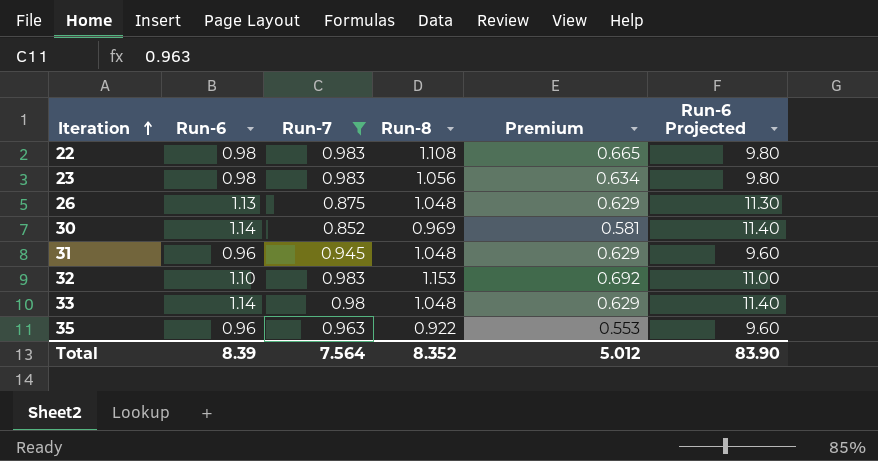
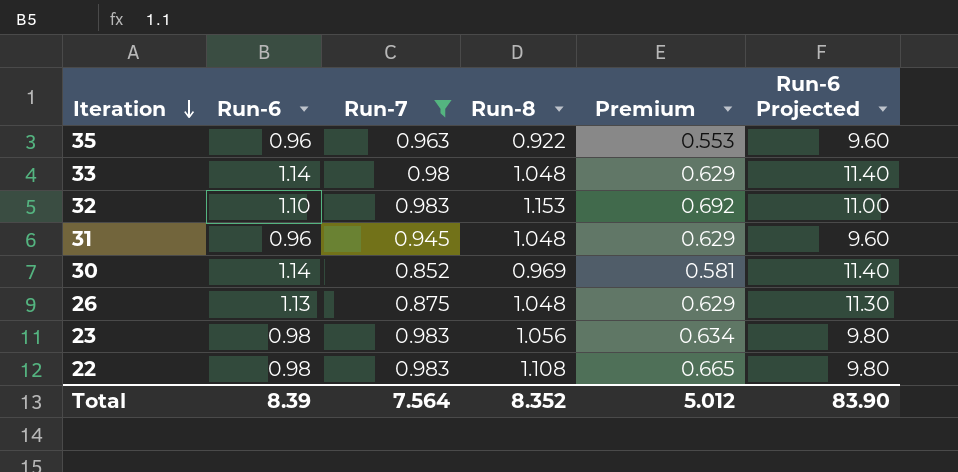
row order: Iteration ascending -> Iteration descending

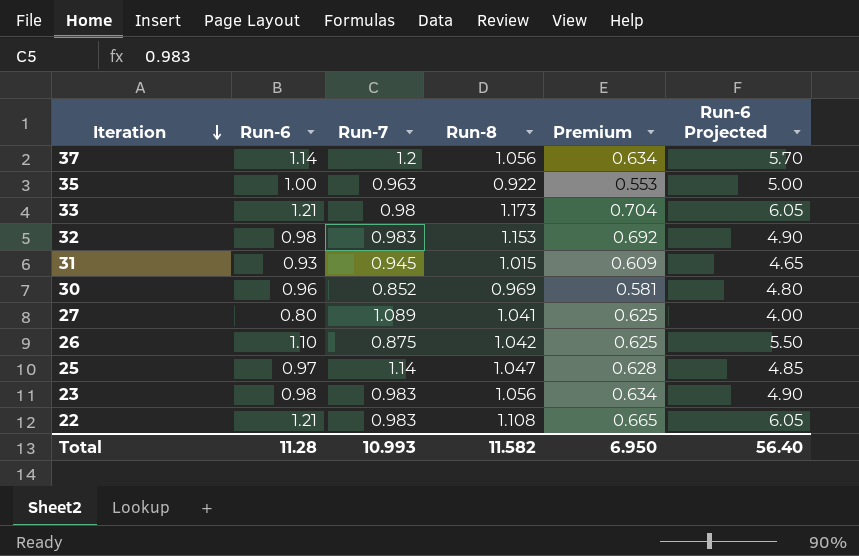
filter: Run-7 <= 0.983 -> none
column Run-6 Projected | formula: [Run-6] * 10 -> [Run-6] * 5
35 | Run-6: 0.96 -> 1.00
33 | Run-6: 1.14 -> 1.21
33 | Run-8: 1.048 -> 1.173
33 | Premium: 0.629 -> 0.704
32 | Run-6: 1.10 -> 0.98
31 | Run-6: 0.96 -> 0.93
31 | Run-8: 1.048 -> 1.015
31 | Premium: 0.629 -> 0.609
30 | Run-6: 1.14 -> 0.96
26 | Run-6: 1.13 -> 1.10
26 | Run-8: 1.048 -> 1.042
26 | Premium: 0.629 -> 0.625
22 | Run-6: 0.98 -> 1.21
Total | Run-6: 8.39 -> 11.28
Total | Run-7: 7.564 -> 10.993
Total | Run-8: 8.352 -> 11.582
Total | Premium: 5.012 -> 6.950
Total | Run-6 Projected: 83.90 -> 56.40

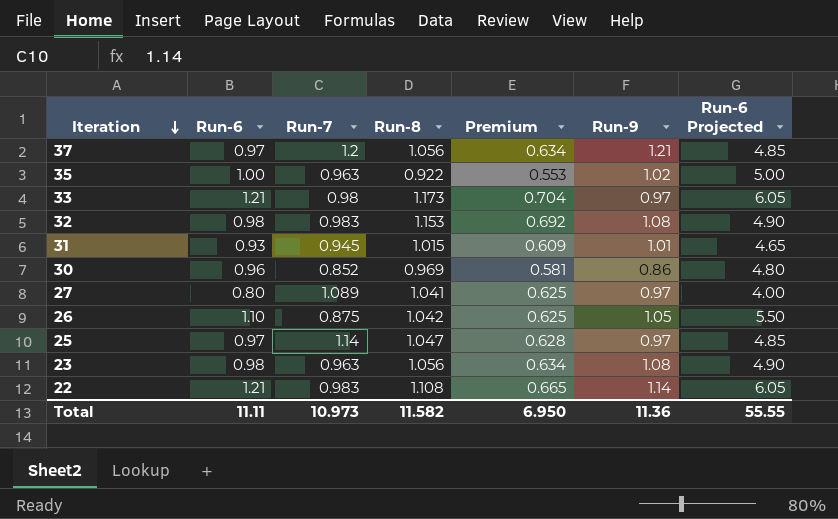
column Run-9 | position: none -> 6
37 | Run-6: 1.14 -> 0.97
37 | Run-6 Projected: 5.70 -> 4.85
23 | Run-7: 0.983 -> 0.963
Total | Run-6: 11.28 -> 11.11
Total | Run-7: 10.993 -> 10.973
Total | Run-6 Projected: 56.40 -> 55.55

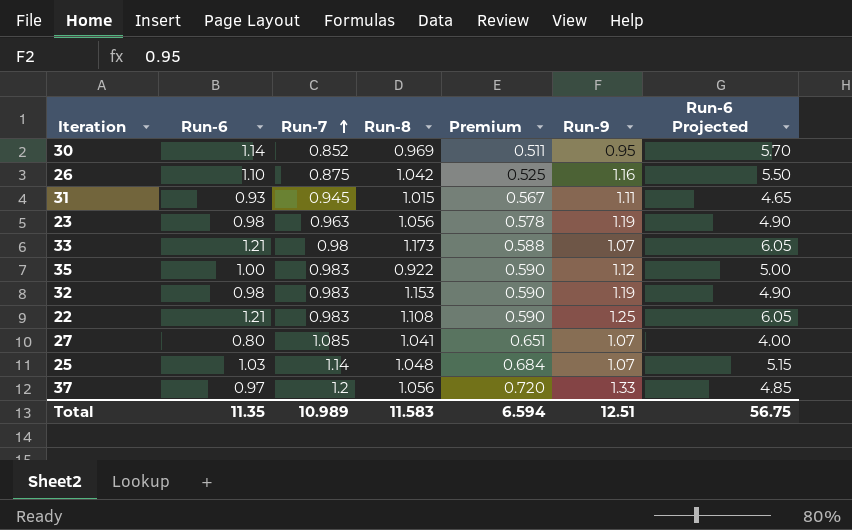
row order: Iteration descending -> Run-7 ascending
column Premium | formula: [Run-8] * 0.6 -> [Run-7] * 0.6
30 | Run-6: 0.96 -> 1.14
30 | Run-9: 0.86 -> 0.95
30 | Run-6 Projected: 4.80 -> 5.70
26 | Run-9: 1.05 -> 1.16
31 | Run-9: 1.01 -> 1.11
23 | Run-9: 1.08 -> 1.19
33 | Run-9: 0.97 -> 1.07
35 | Run-7: 0.963 -> 0.983
35 | Run-9: 1.02 -> 1.12
32 | Run-9: 1.08 -> 1.19
22 | Run-9: 1.14 -> 1.25
27 | Run-7: 1.089 -> 1.085
27 | Run-9: 0.97 -> 1.07
25 | Run-6: 0.97 -> 1.03
25 | Run-8: 1.047 -> 1.048
25 | Run-9: 0.97 -> 1.07
25 | Run-6 Projected: 4.85 -> 5.15
37 | Run-9: 1.21 -> 1.33
Total | Run-6: 11.11 -> 11.35
Total | Run-7: 10.973 -> 10.989
Total | Run-8: 11.582 -> 11.583
Total | Premium: 6.950 -> 6.594
Total | Run-9: 11.36 -> 12.51
Total | Run-6 Projected: 55.55 -> 56.75

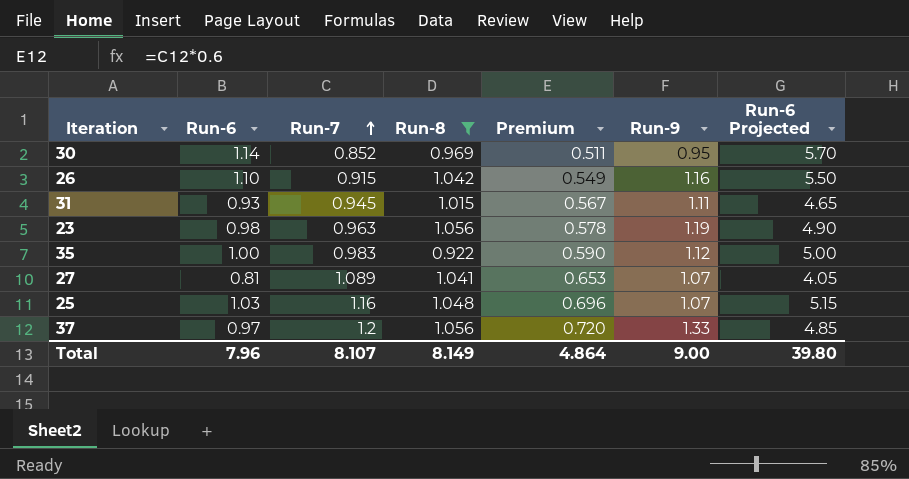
filter: none -> Run-8 <= 1.056
26 | Run-7: 0.875 -> 0.915
26 | Premium: 0.525 -> 0.549
27 | Run-6: 0.80 -> 0.81
27 | Run-7: 1.085 -> 1.089
27 | Premium: 0.651 -> 0.653
27 | Run-6 Projected: 4.00 -> 4.05
25 | Run-7: 1.14 -> 1.16
25 | Premium: 0.684 -> 0.696
Total | Run-6: 11.35 -> 7.96
Total | Run-7: 10.989 -> 8.107
Total | Run-8: 11.583 -> 8.149
Total | Premium: 6.594 -> 4.864
Total | Run-9: 12.51 -> 9.00
Total | Run-6 Projected: 56.75 -> 39.80

